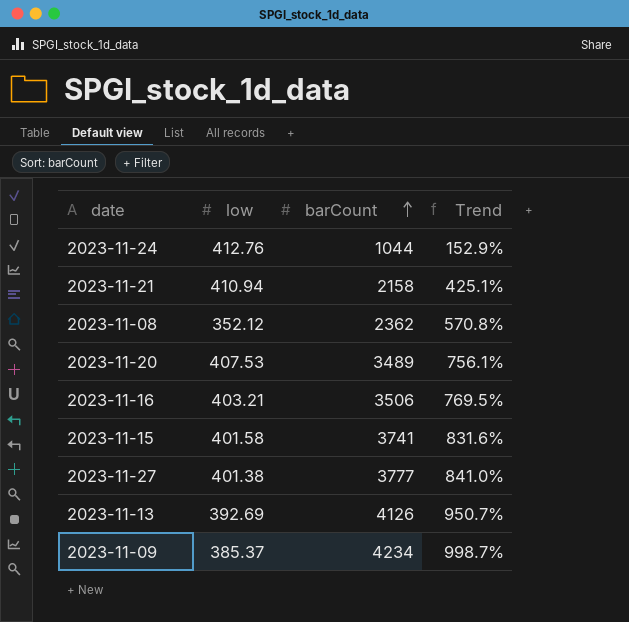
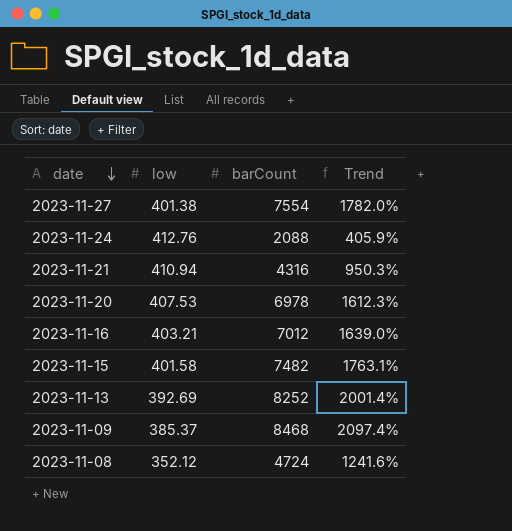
row order: barCount ascending -> date descending
2023-11-27 | barCount: 3777 -> 7554
2023-11-27 | Trend: 841.0% -> 1782.0%
2023-11-24 | barCount: 1044 -> 2088
2023-11-24 | Trend: 152.9% -> 405.9%
2023-11-21 | barCount: 2158 -> 4316
2023-11-21 | Trend: 425.1% -> 950.3%
2023-11-20 | barCount: 3489 -> 6978
2023-11-20 | Trend: 756.1% -> 1612.3%
2023-11-16 | barCount: 3506 -> 7012
2023-11-16 | Trend: 769.5% -> 1639.0%
2023-11-15 | barCount: 3741 -> 7482
2023-11-15 | Trend: 831.6% -> 1763.1%
2023-11-13 | barCount: 4126 -> 8252
2023-11-13 | Trend: 950.7% -> 2001.4%
2023-11-09 | barCount: 4234 -> 8468
2023-11-09 | Trend: 998.7% -> 2097.4%
2023-11-08 | barCount: 2362 -> 4724
2023-11-08 | Trend: 570.8% -> 1241.6%

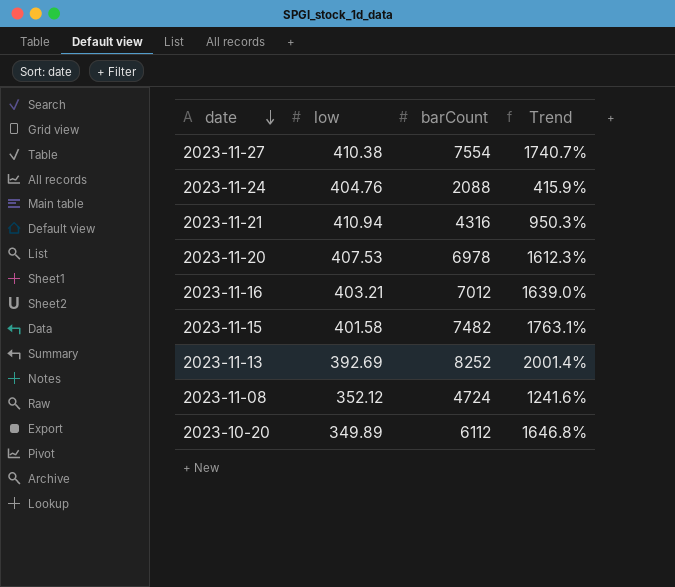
row 2023-11-09: 385.37 | 8468 | 2097.4% -> none
2023-11-27 | low: 401.38 -> 410.38
2023-11-27 | Trend: 1782.0% -> 1740.7%
2023-11-24 | low: 412.76 -> 404.76
2023-11-24 | Trend: 405.9% -> 415.9%
row 2023-10-20: none -> 349.89 | 6112 | 1646.8%

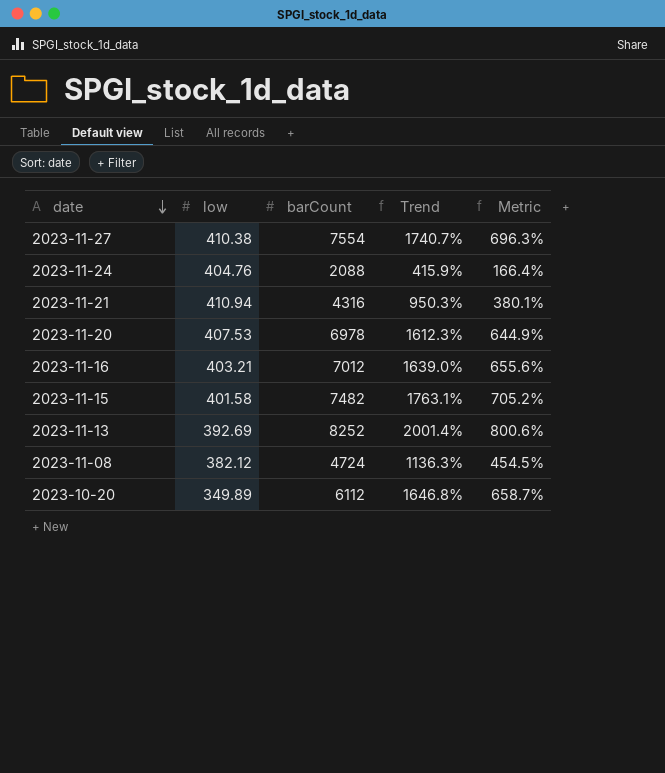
column Metric | formula: none -> [Trend] * 0.4
2023-11-08 | low: 352.12 -> 382.12
2023-11-08 | Trend: 1241.6% -> 1136.3%

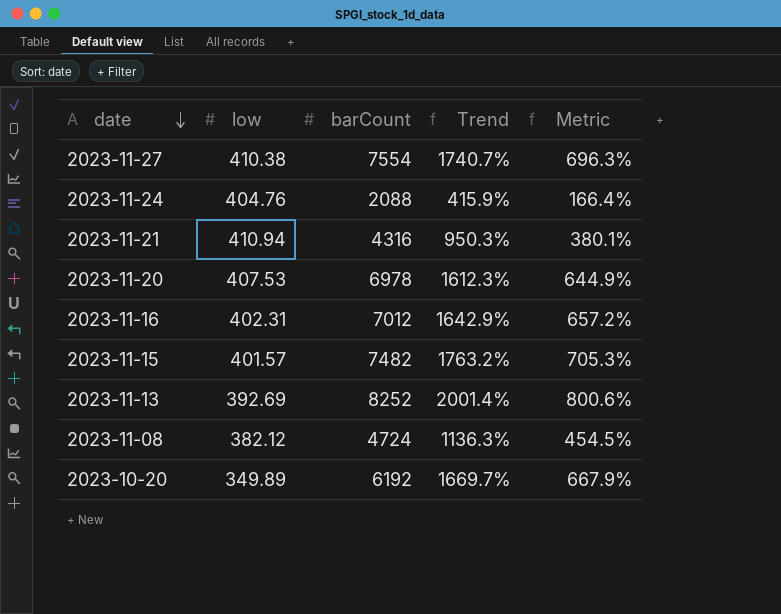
2023-11-16 | low: 403.21 -> 402.31
2023-11-16 | Trend: 1639.0% -> 1642.9%
2023-11-16 | Metric: 655.6% -> 657.2%
2023-11-15 | low: 401.58 -> 401.57
2023-11-15 | Trend: 1763.1% -> 1763.2%
2023-11-15 | Metric: 705.2% -> 705.3%
2023-10-20 | barCount: 6112 -> 6192
2023-10-20 | Trend: 1646.8% -> 1669.7%
2023-10-20 | Metric: 658.7% -> 667.9%

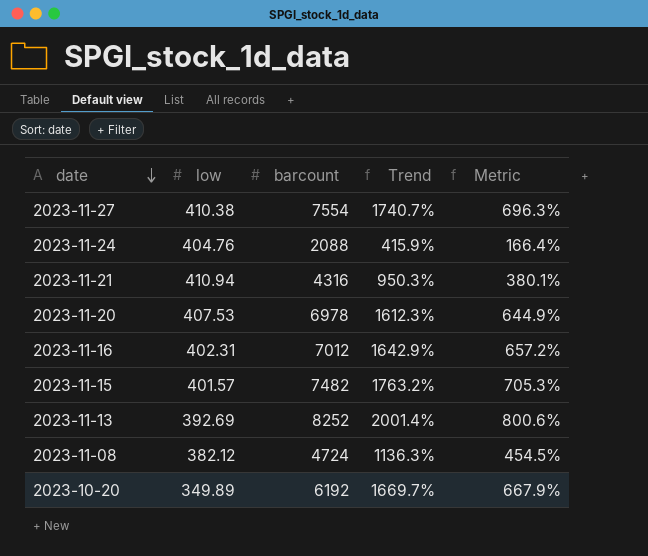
column name: barCount -> barcount

